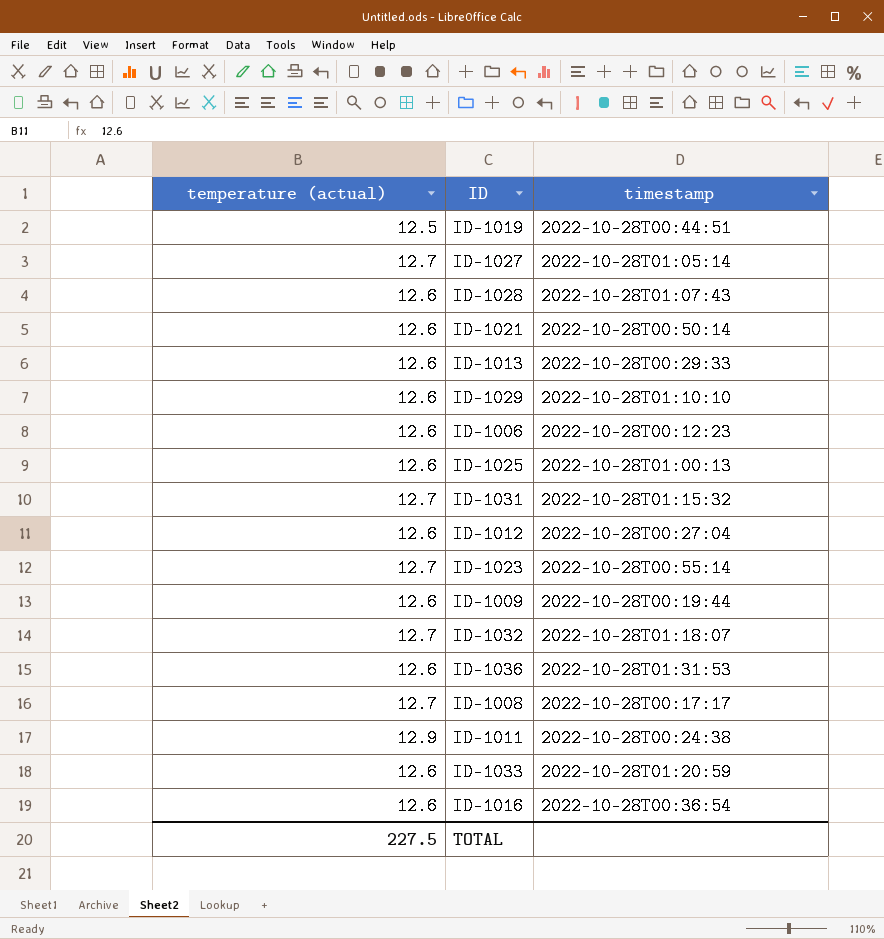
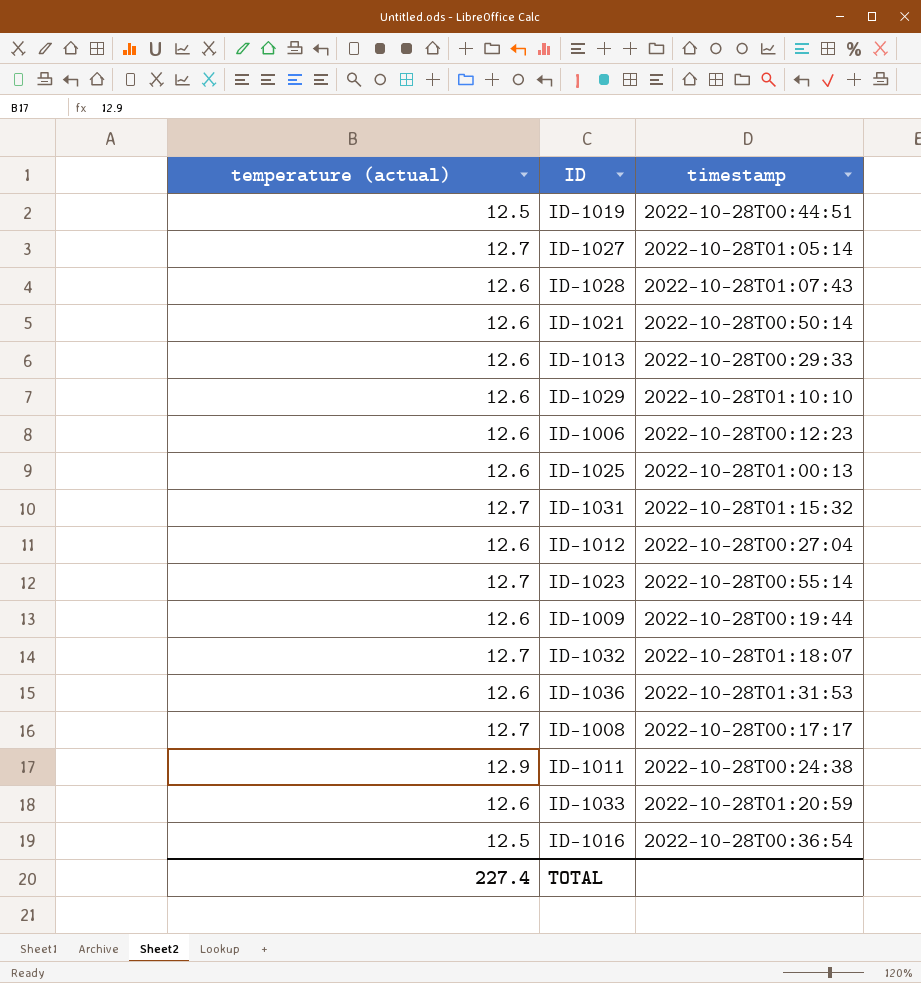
ID-1016 | temperature (actual): 12.6 -> 12.5
TOTAL | temperature (actual): 227.5 -> 227.4

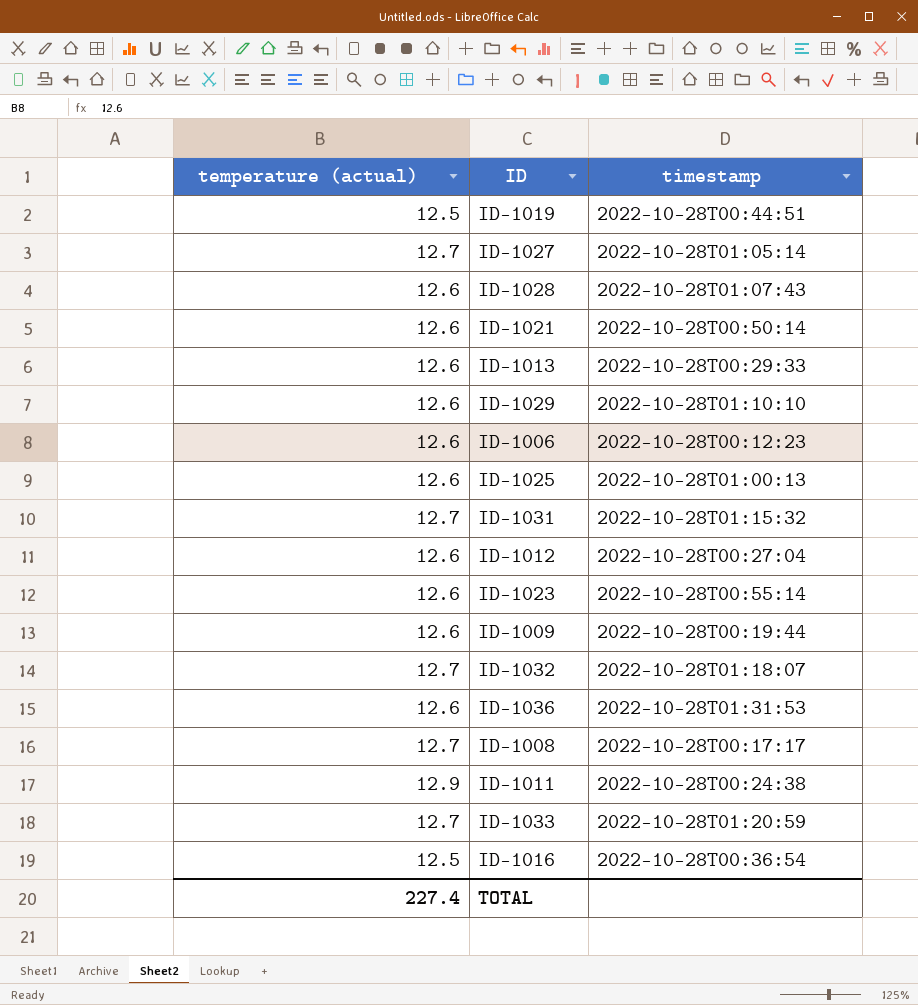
ID-1023 | temperature (actual): 12.7 -> 12.6
ID-1033 | temperature (actual): 12.6 -> 12.7

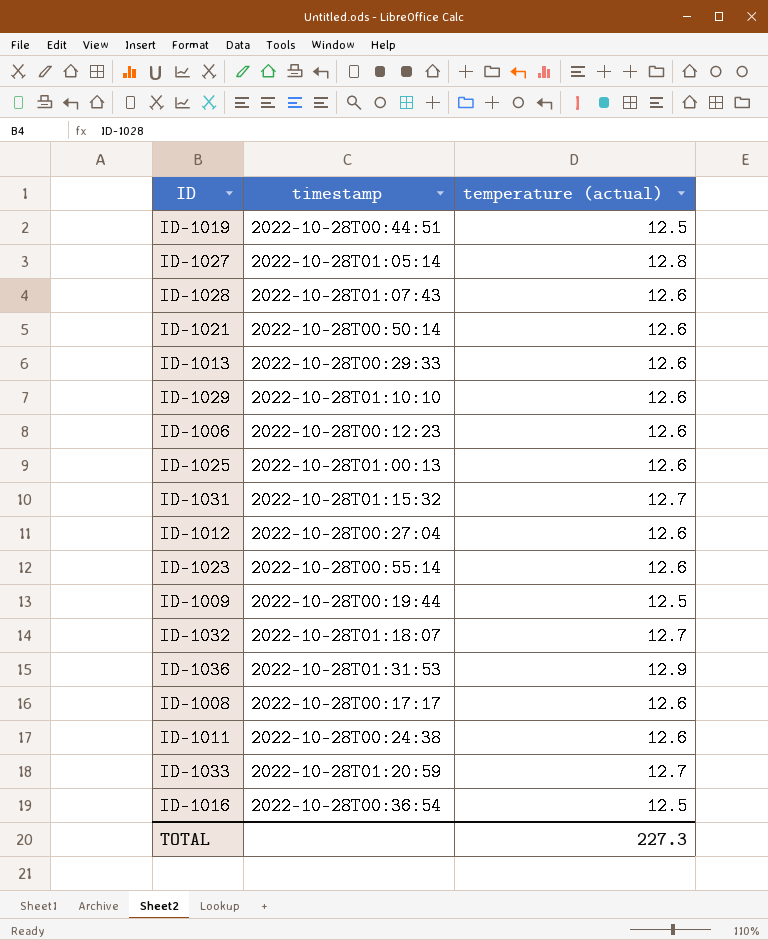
column temperature (actual) | position: 1 -> 3
ID-1027 | temperature (actual): 12.7 -> 12.8
ID-1009 | temperature (actual): 12.6 -> 12.5
ID-1036 | temperature (actual): 12.6 -> 12.9
ID-1008 | temperature (actual): 12.7 -> 12.6
ID-1011 | temperature (actual): 12.9 -> 12.6
TOTAL | temperature (actual): 227.4 -> 227.3

